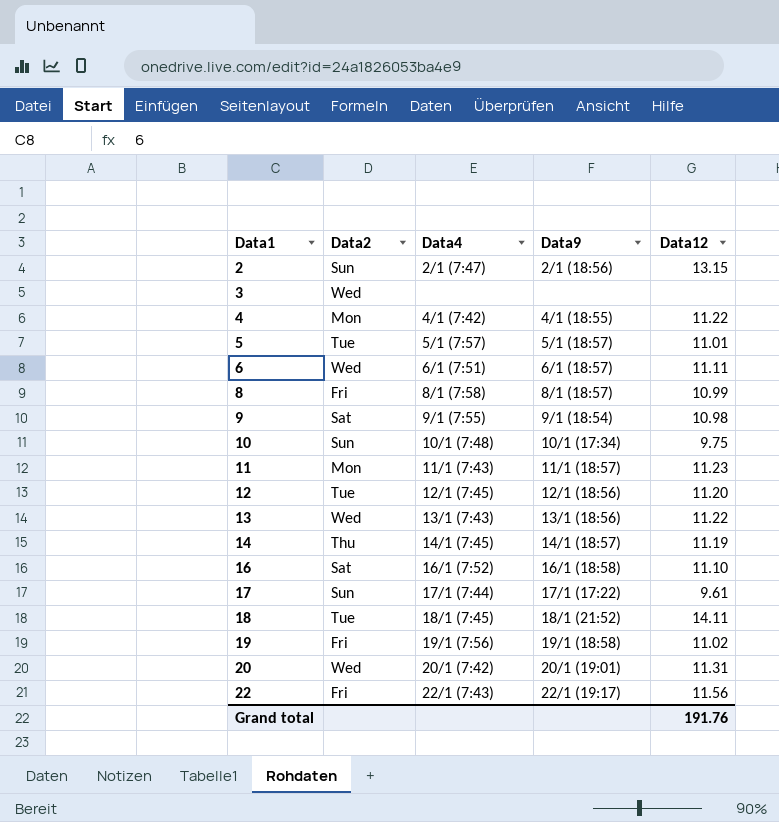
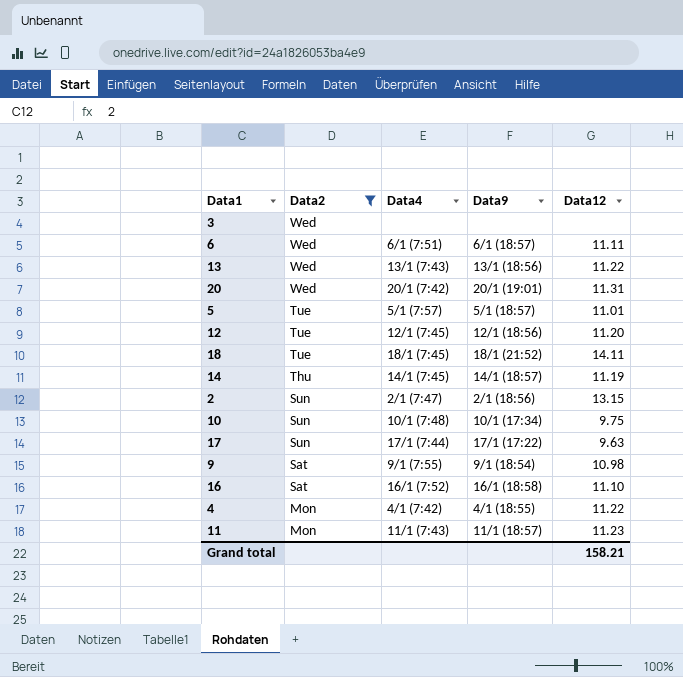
filter: none -> Data2 != Fri
row order: Data1 ascending -> Data2 descending
17 | Data12: 9.61 -> 9.63
Grand total | Data12: 191.76 -> 158.21

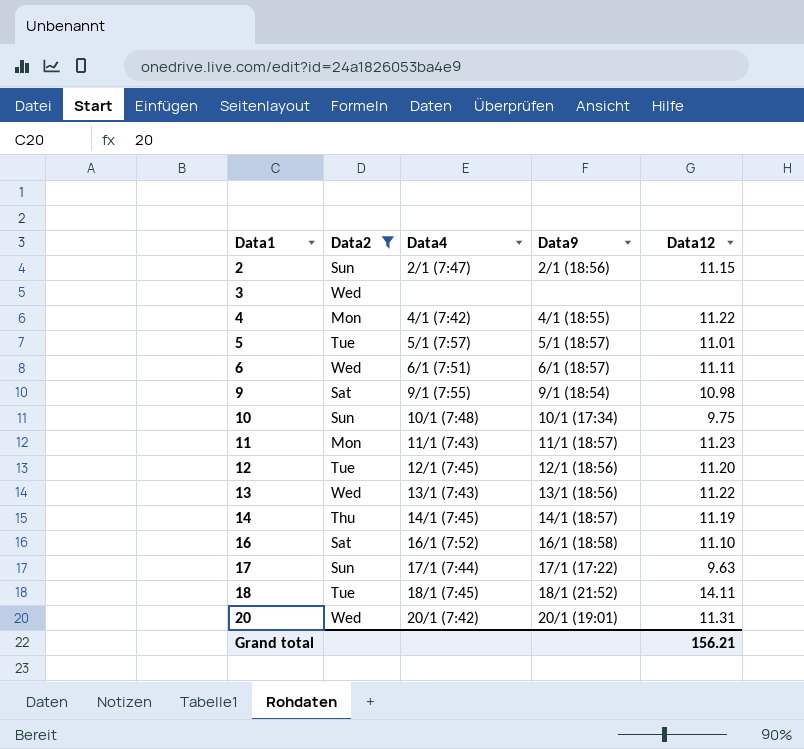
row order: Data2 descending -> Data1 ascending
2 | Data12: 13.15 -> 11.15
Grand total | Data12: 158.21 -> 156.21

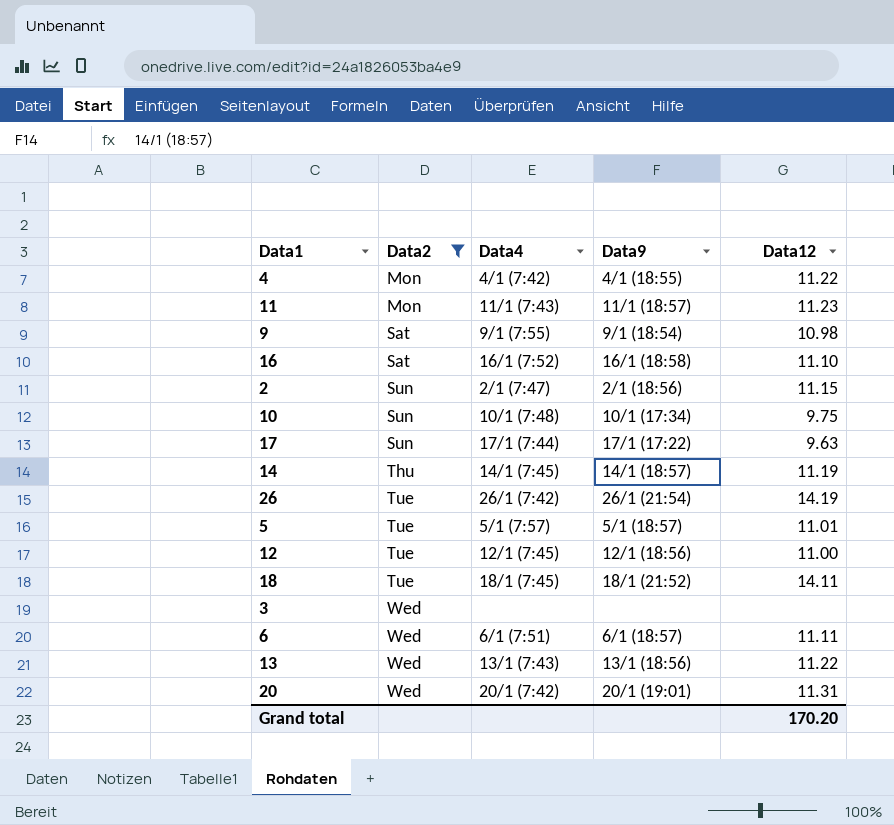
row order: Data1 ascending -> Data2 ascending
row 26: none -> Tue | 26/1 (7:42) | 26/1 (21:54) | 14.19
12 | Data12: 11.20 -> 11.00
Grand total | Data12: 156.21 -> 170.20

